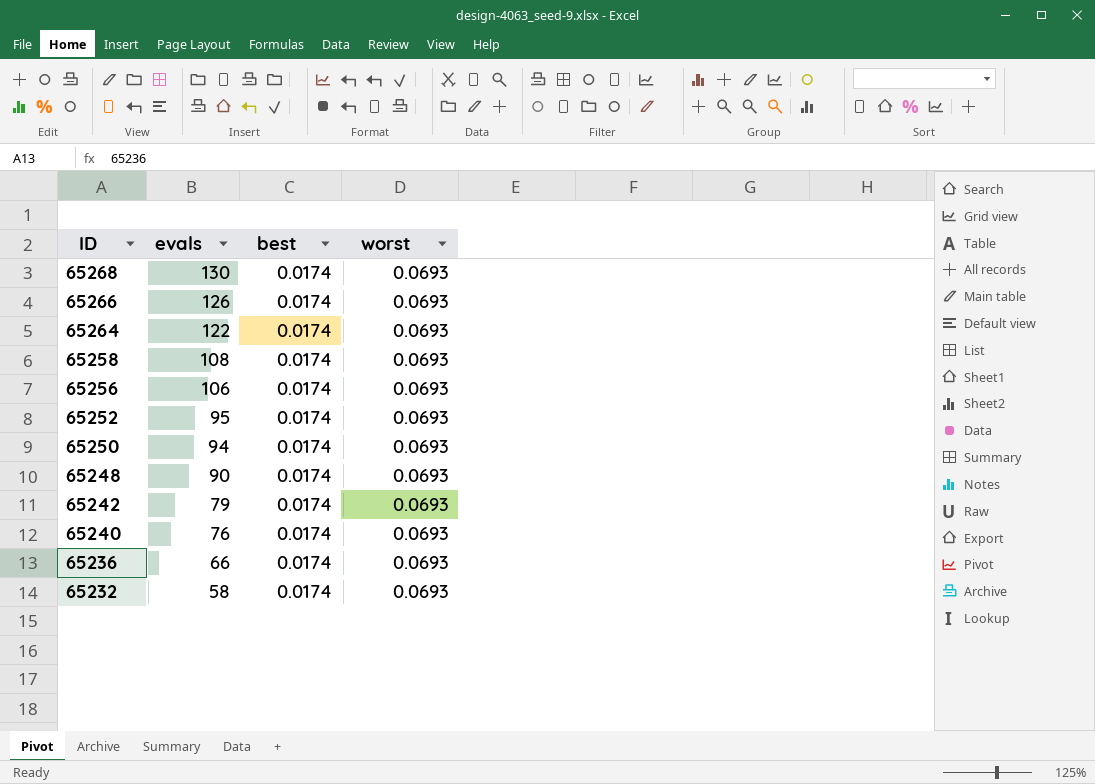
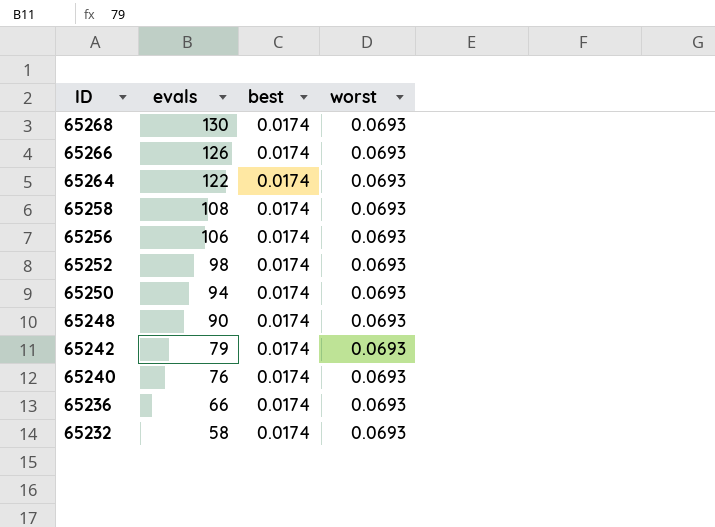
65252 | evals: 95 -> 98

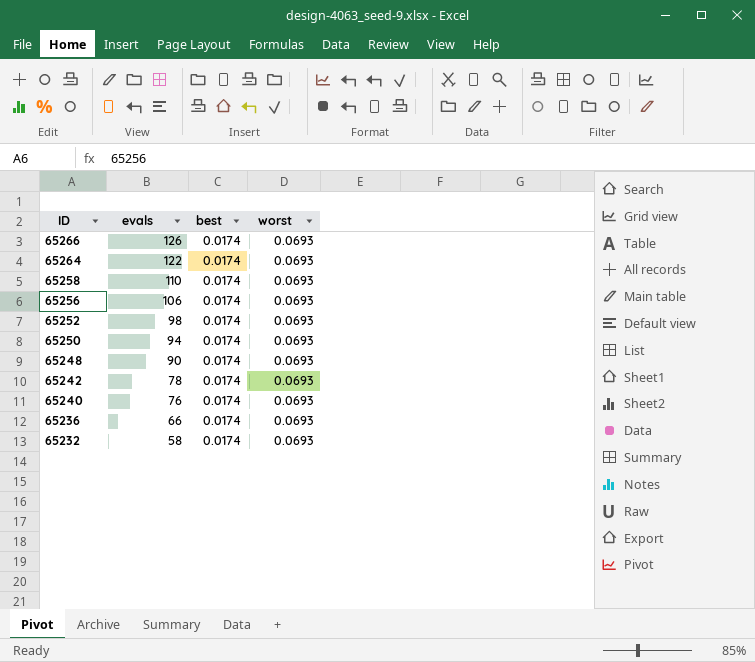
row 65268: 130 | 0.0174 | 0.0693 -> none
65258 | evals: 108 -> 110
65242 | evals: 79 -> 78

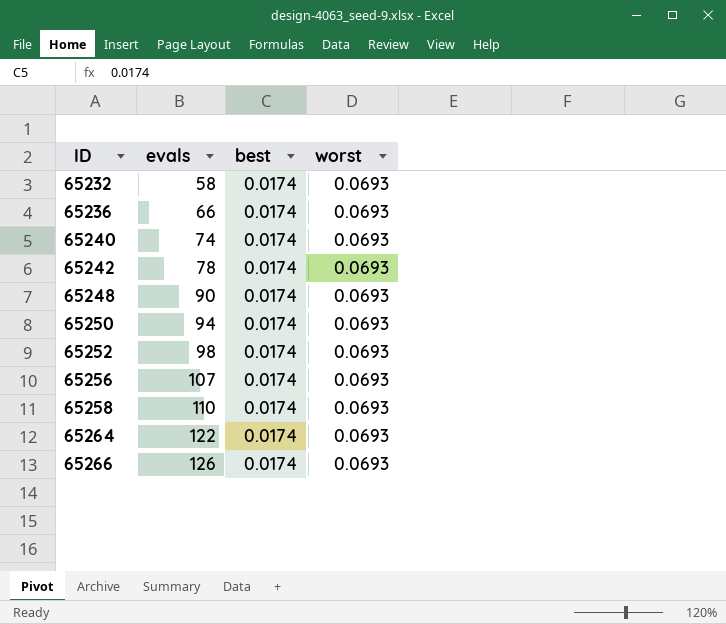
row order: ID descending -> ID ascending
65240 | evals: 76 -> 74
65256 | evals: 106 -> 107

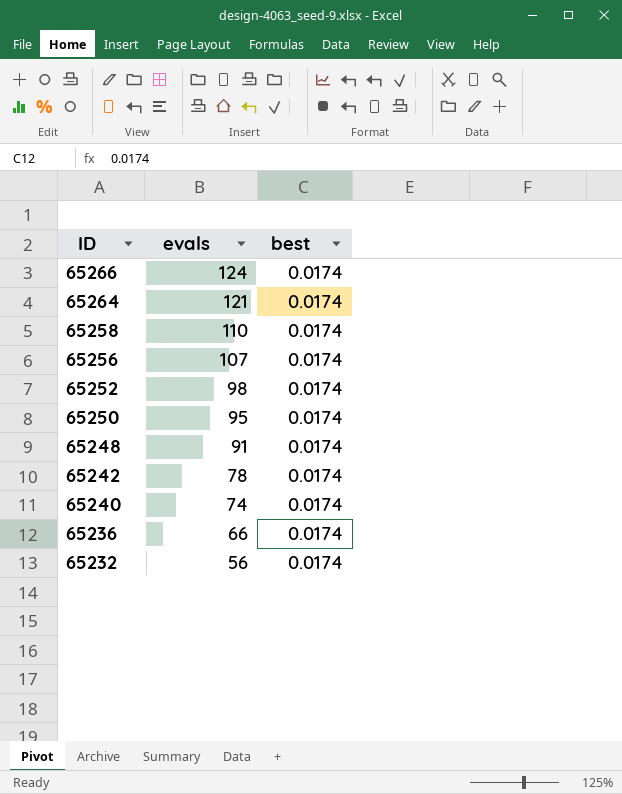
row order: ID ascending -> ID descending
column worst | position: 4 -> none
65266 | evals: 126 -> 124
65264 | evals: 122 -> 121
65250 | evals: 94 -> 95
65248 | evals: 90 -> 91
65232 | evals: 58 -> 56

